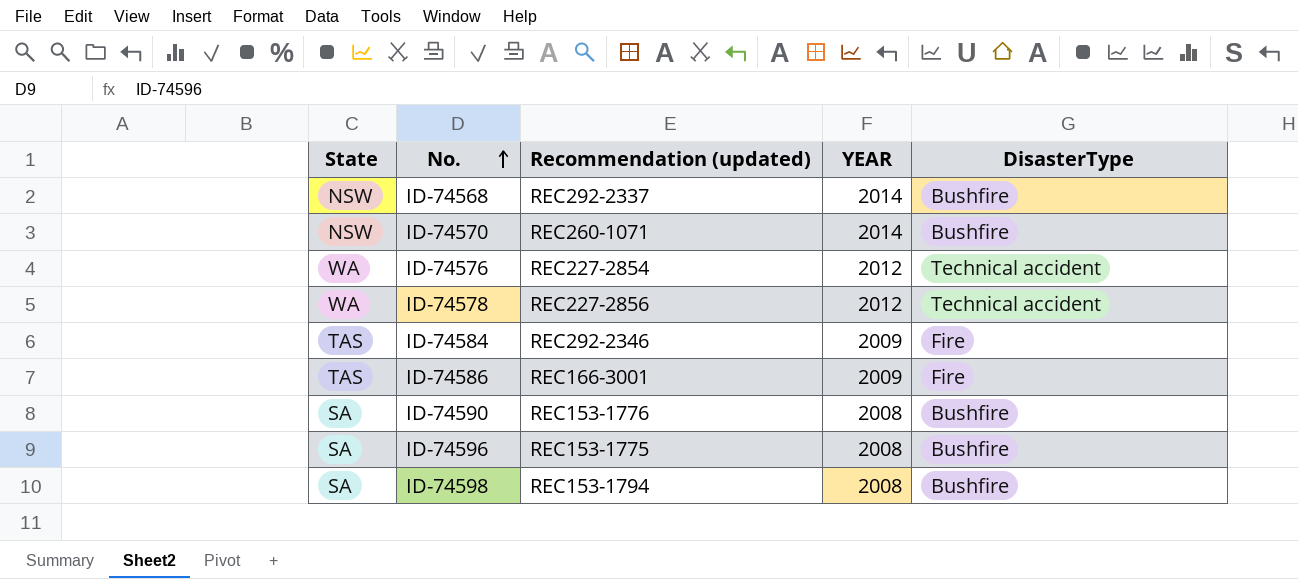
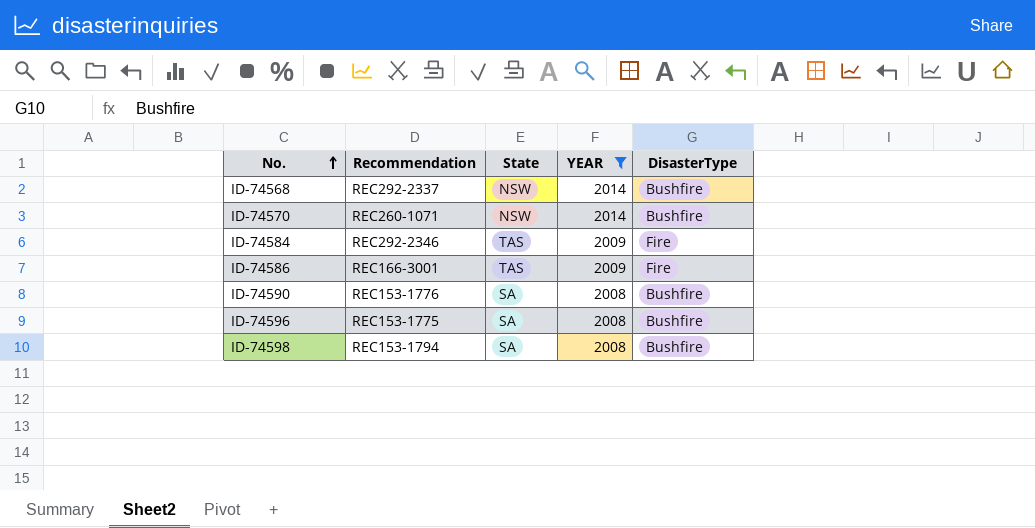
filter: none -> YEAR != 2012
column name: Recommendation (updated) -> Recommendation
column State | position: 1 -> 3

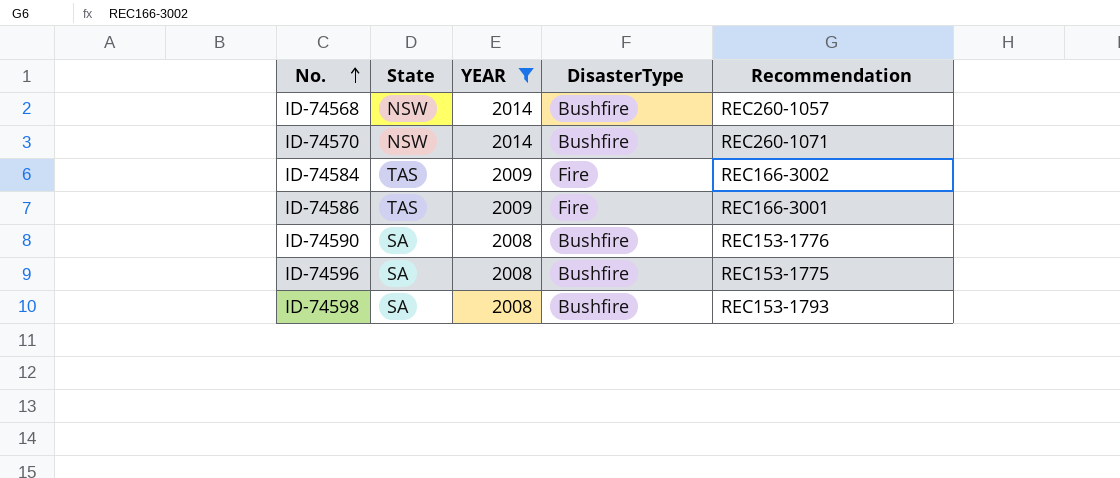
column Recommendation | position: 2 -> 5
ID-74568 | Recommendation: REC292-2337 -> REC260-1057
ID-74584 | Recommendation: REC292-2346 -> REC166-3002
ID-74598 | Recommendation: REC153-1794 -> REC153-1793

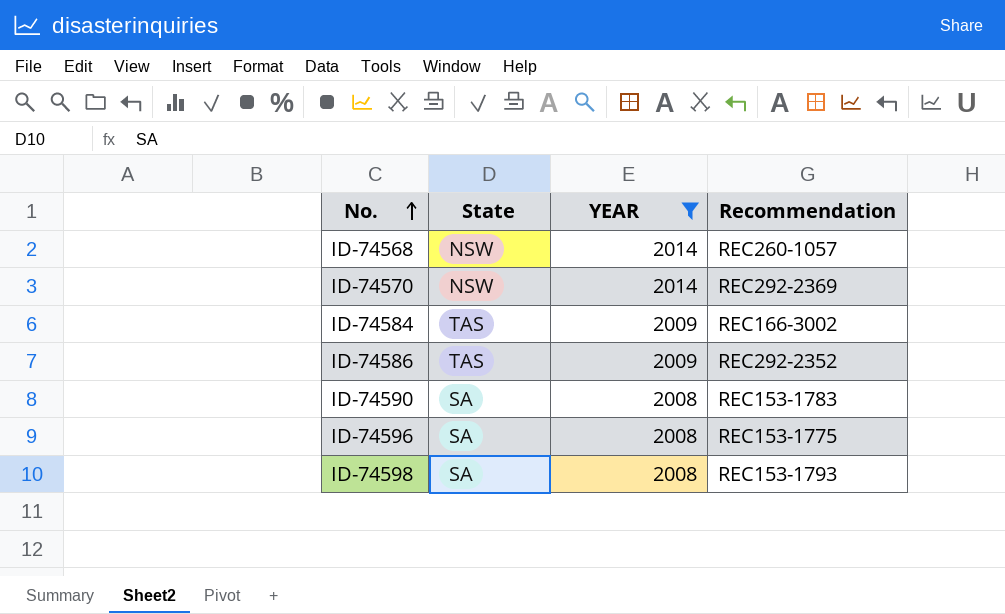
column DisasterType | position: 4 -> none
ID-74570 | Recommendation: REC260-1071 -> REC292-2369
ID-74586 | Recommendation: REC166-3001 -> REC292-2352
ID-74590 | Recommendation: REC153-1776 -> REC153-1783

